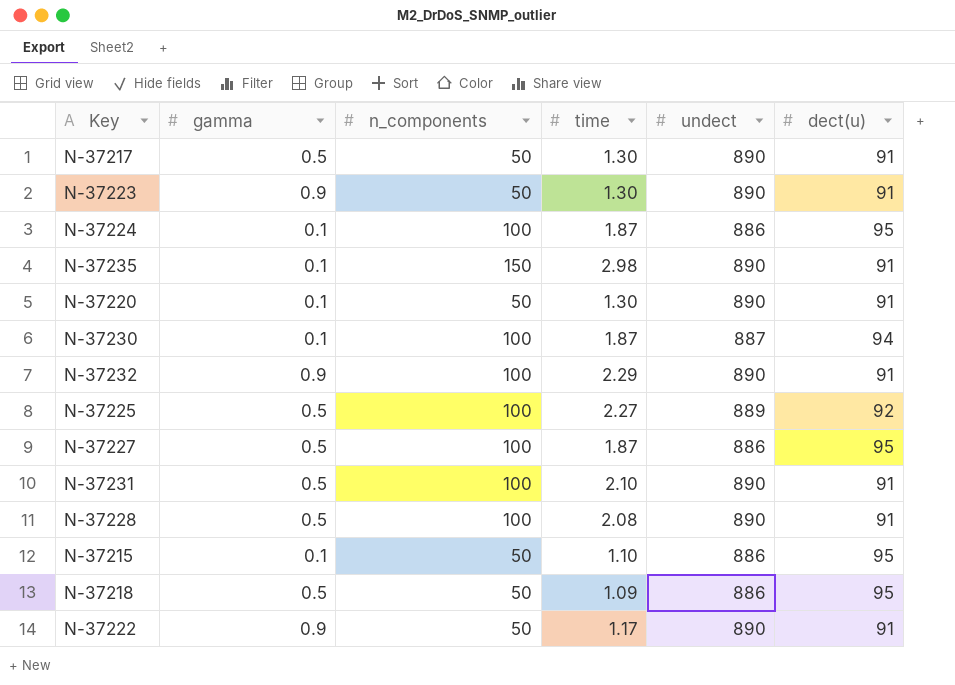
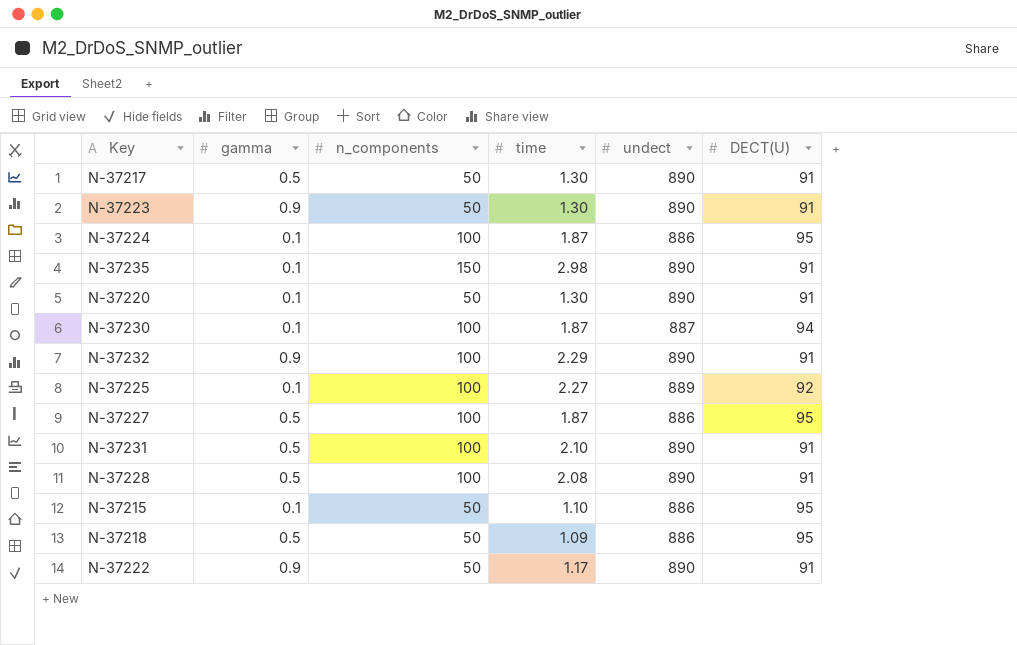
column name: dect(u) -> DECT(U)
N-37225 | gamma: 0.5 -> 0.1

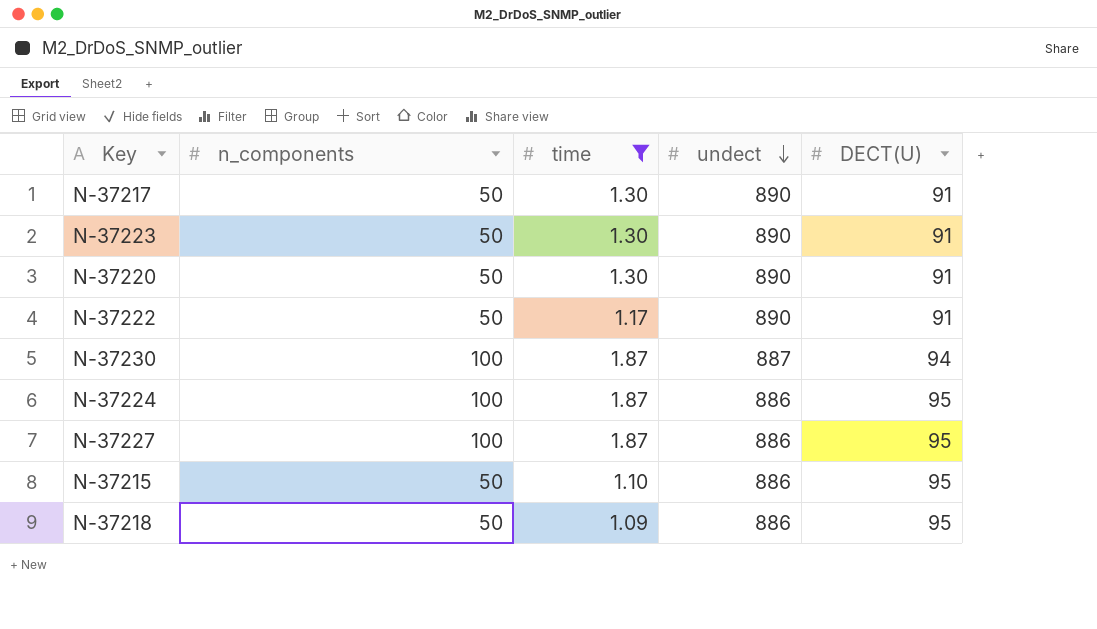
filter: none -> time <= 1.87
row order: none -> undect descending
column gamma | position: 2 -> none

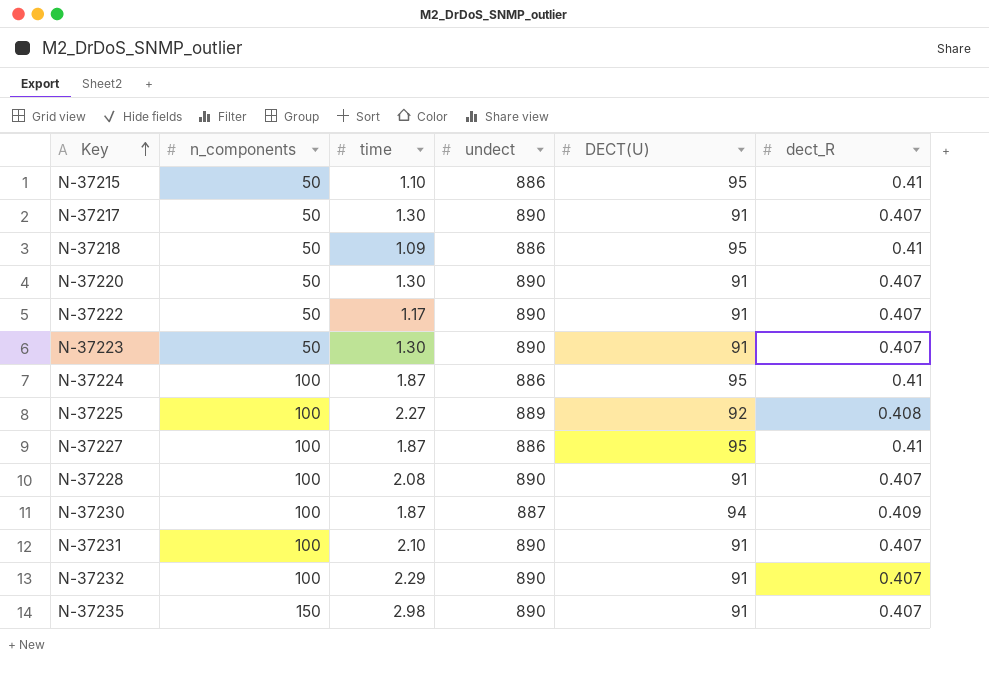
filter: time <= 1.87 -> none
row order: undect descending -> Key ascending
column dect_R | position: none -> 6

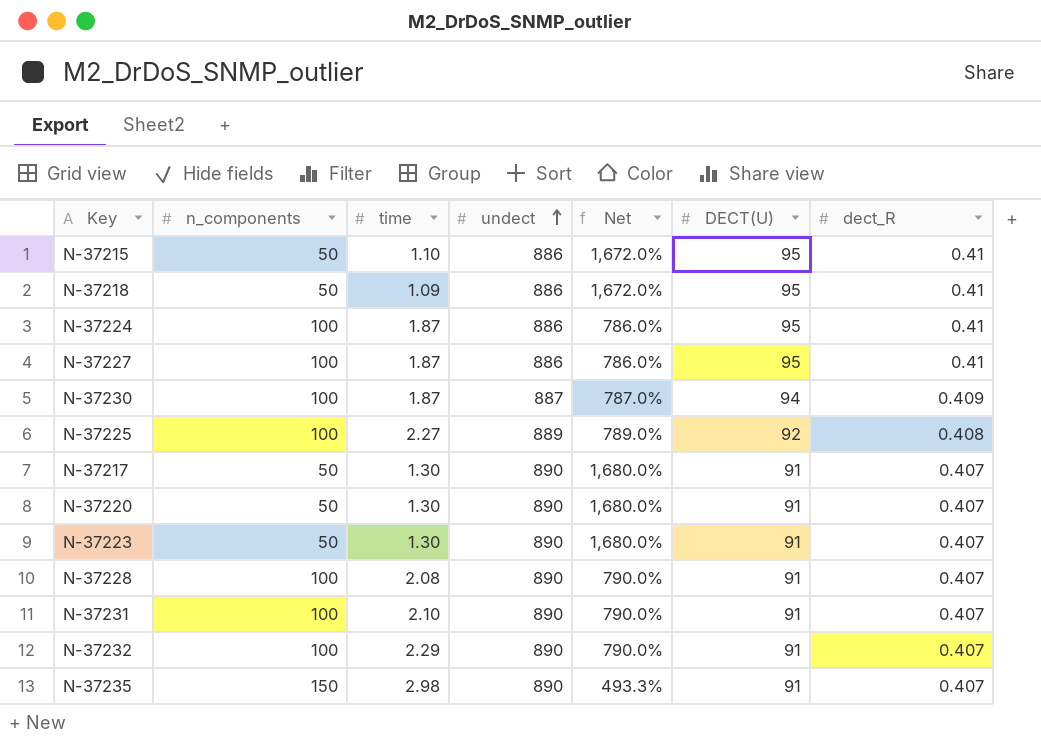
row order: Key ascending -> undect ascending
column Net | formula: none -> ([undect] - [n_components]) / [n_components]
row N-37222: 50 | 1.17 | 890 | 91 | 0.407 -> none

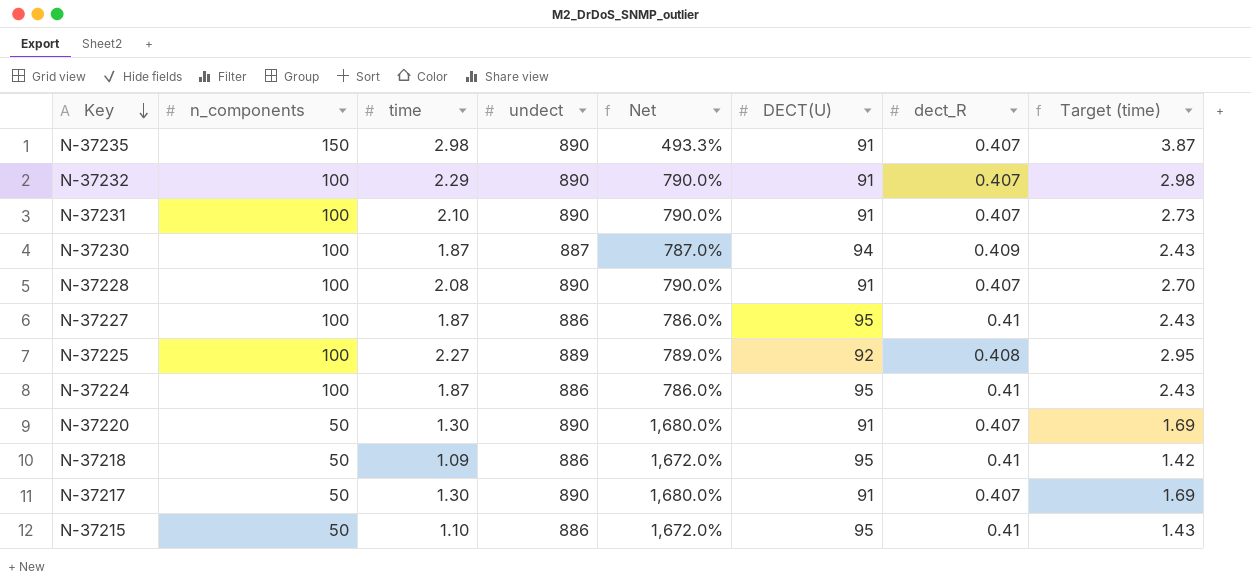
row order: undect ascending -> Key descending
column Target (time) | formula: none -> [time] * 1.3
row N-37223: 50 | 1.30 | 890 | 1,680.0% | 91 | 0.407 -> none

